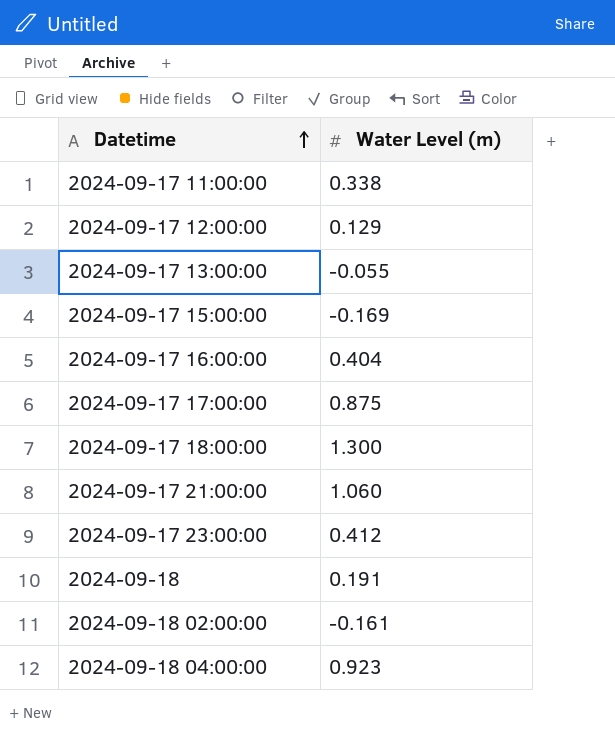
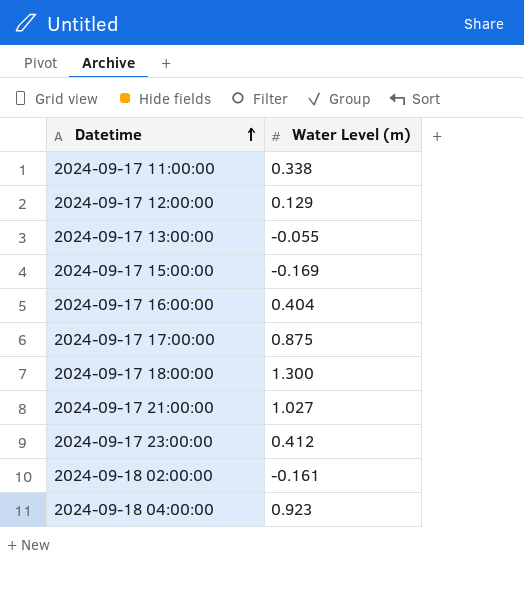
row 2024-09-18: 0.191 -> none
2024-09-17 21:00:00 | Water Level (m): 1.060 -> 1.027

